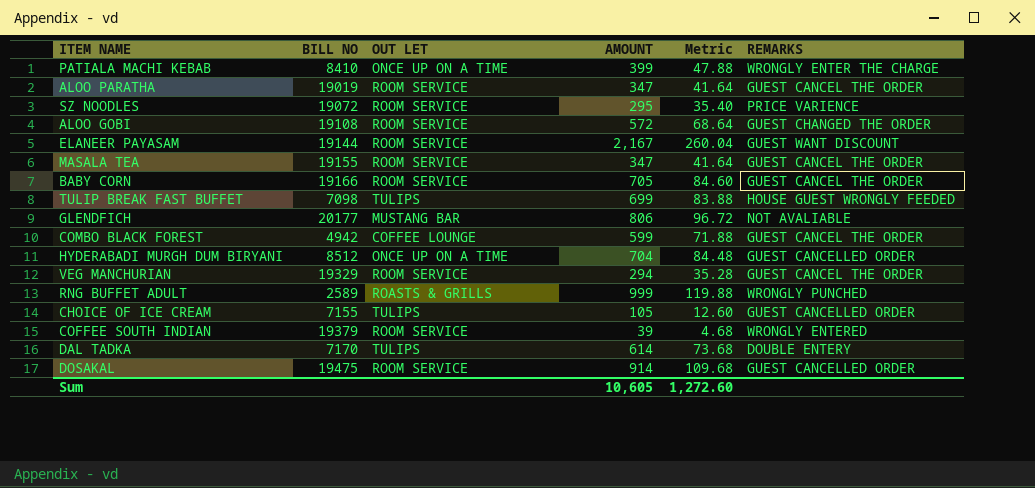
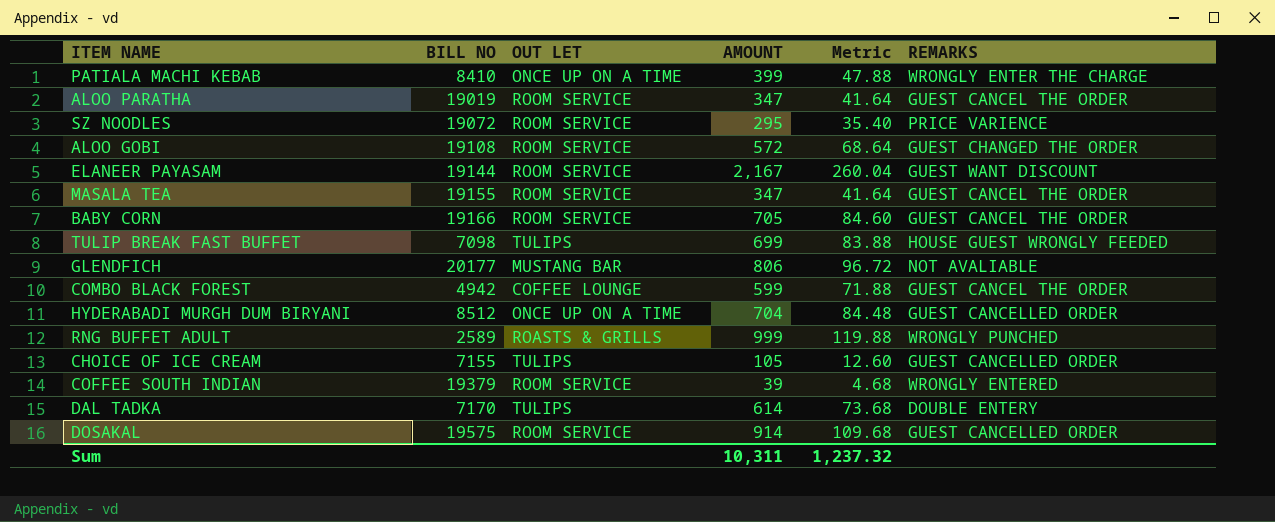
row VEG MANCHURIAN: 19329 | ROOM SERVICE | 294 | 35.28 | GUEST CANCEL THE ORDER -> none
DOSAKAL | BILL NO: 19475 -> 19575
Sum | AMOUNT: 10,605 -> 10,311
Sum | Metric: 1,272.60 -> 1,237.32

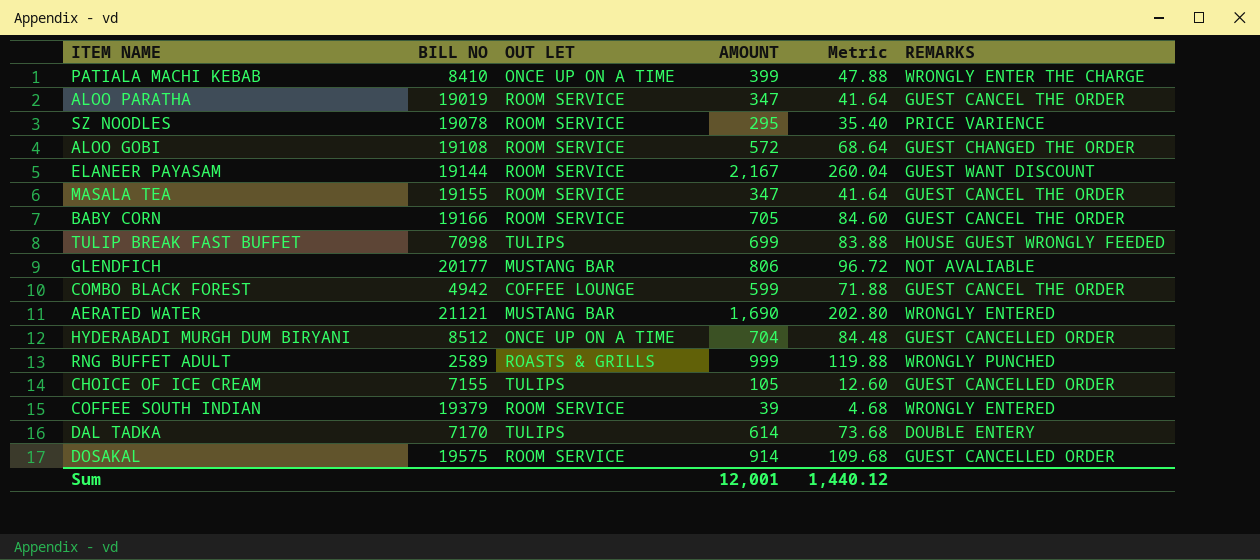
SZ NOODLES | BILL NO: 19072 -> 19078
row AERATED WATER: none -> 21121 | MUSTANG BAR | 1,690 | 202.80 | WRONGLY ENTERED
Sum | AMOUNT: 10,311 -> 12,001
Sum | Metric: 1,237.32 -> 1,440.12

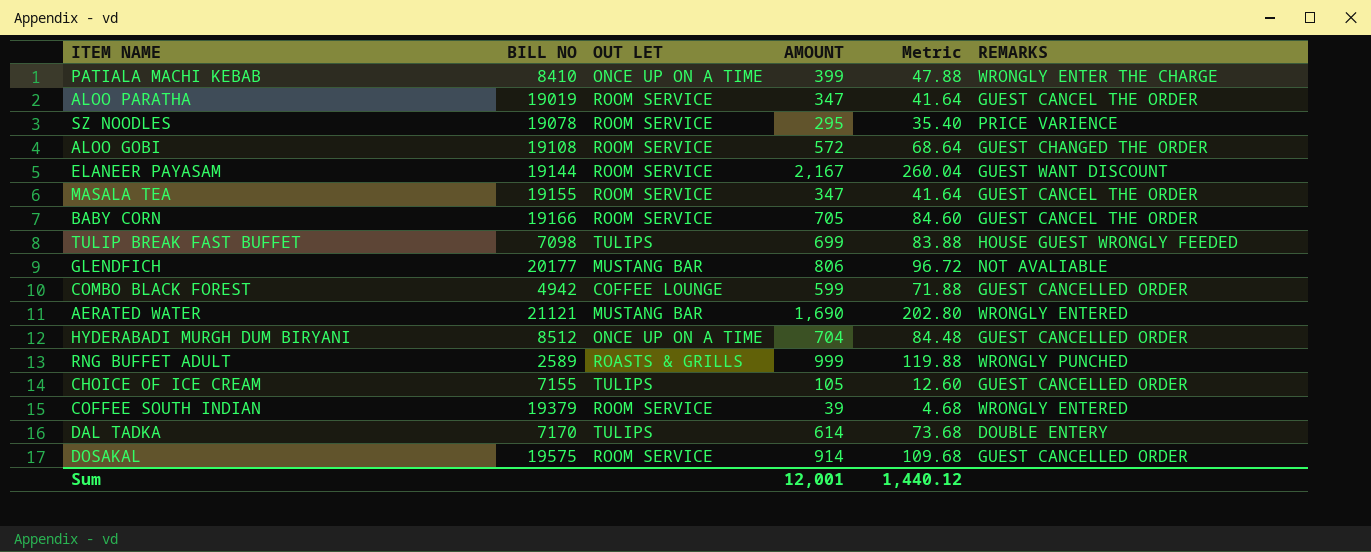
COMBO BLACK FOREST | REMARKS: GUEST CANCEL THE ORDER -> GUEST CANCELLED ORDER

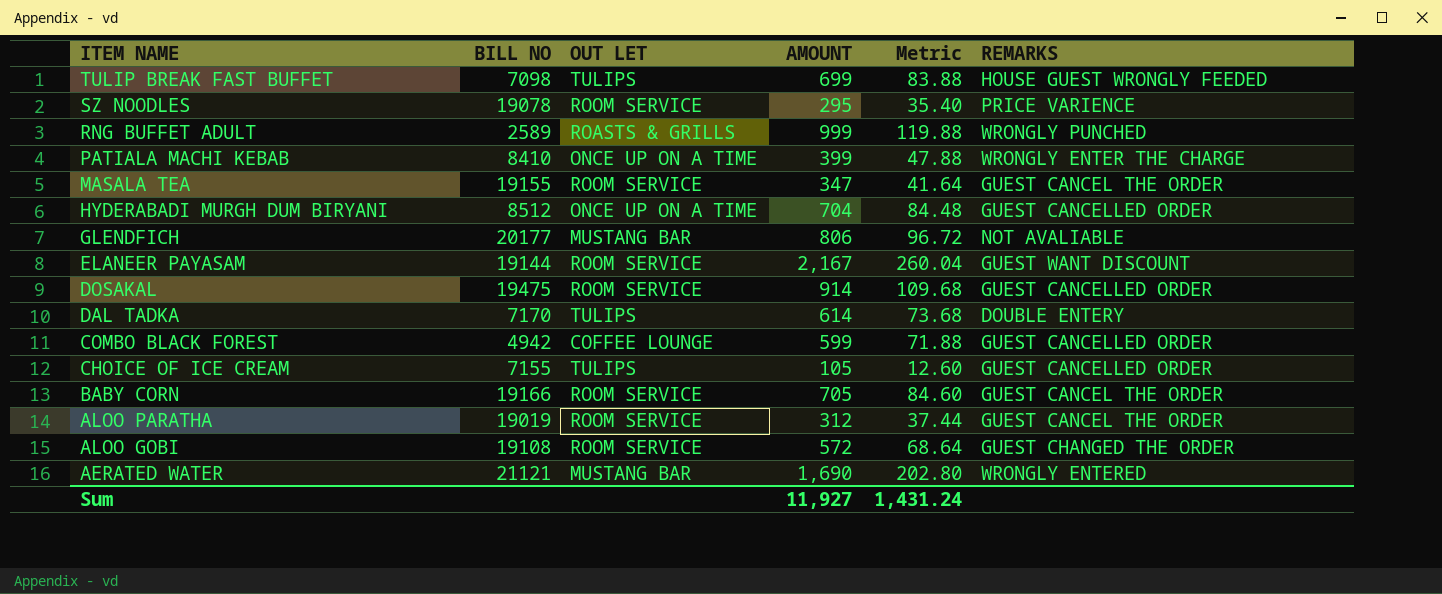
row order: none -> ITEM NAME descending
row COFFEE SOUTH INDIAN: 19379 | ROOM SERVICE | 39 | 4.68 | WRONGLY ENTERED -> none
DOSAKAL | BILL NO: 19575 -> 19475
ALOO PARATHA | AMOUNT: 347 -> 312
ALOO PARATHA | Metric: 41.64 -> 37.44
Sum | AMOUNT: 12,001 -> 11,927
Sum | Metric: 1,440.12 -> 1,431.24

